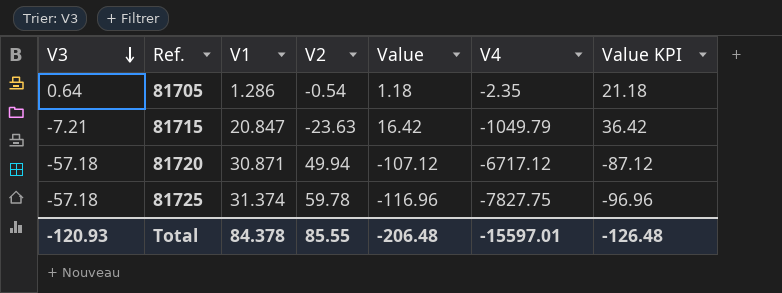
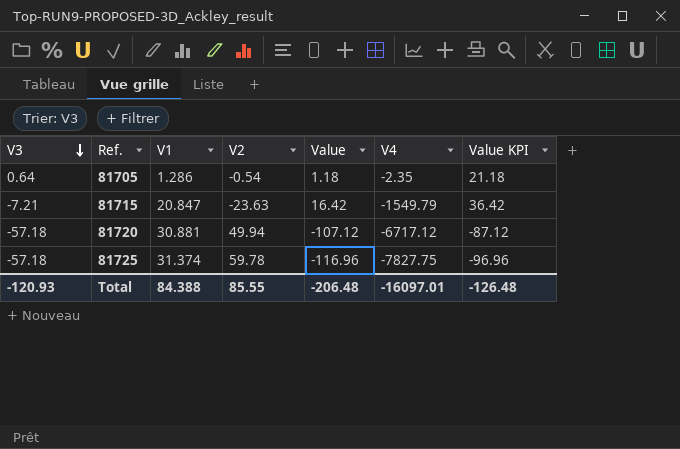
81715 | V4: -1049.79 -> -1549.79
81720 | V1: 30.871 -> 30.881
Total | V1: 84.378 -> 84.388
Total | V4: -15597.01 -> -16097.01

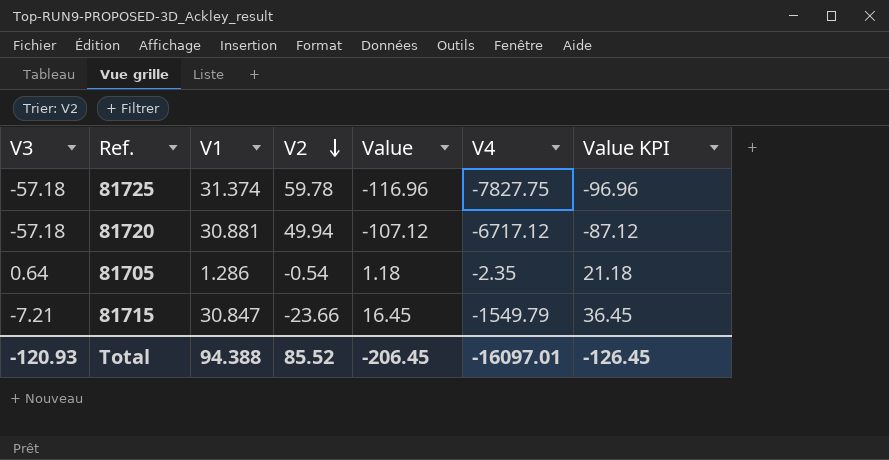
row order: V3 descending -> V2 descending
81715 | V1: 20.847 -> 30.847
81715 | V2: -23.63 -> -23.66
81715 | Value: 16.42 -> 16.45
81715 | Value KPI: 36.42 -> 36.45
Total | V1: 84.388 -> 94.388
Total | V2: 85.55 -> 85.52
Total | Value: -206.48 -> -206.45
Total | Value KPI: -126.48 -> -126.45

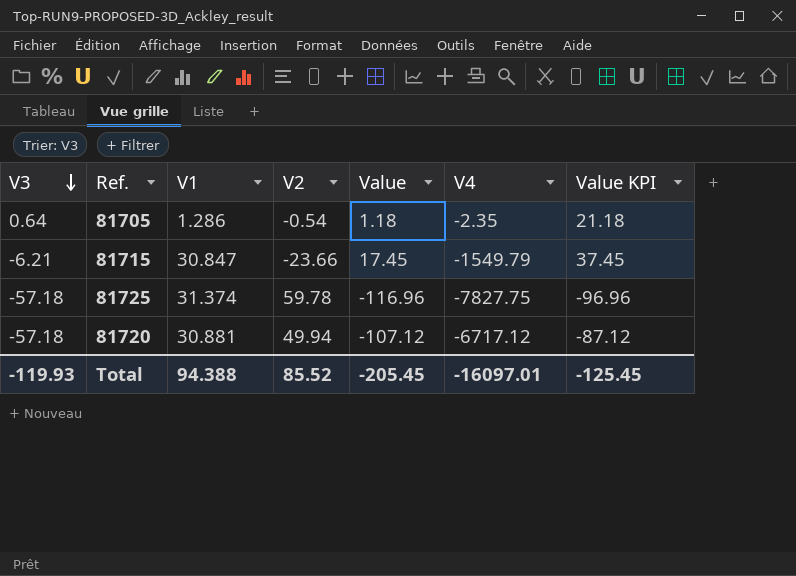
row order: V2 descending -> V3 descending
81715 | V3: -7.21 -> -6.21
81715 | Value: 16.45 -> 17.45
81715 | Value KPI: 36.45 -> 37.45
Total | V3: -120.93 -> -119.93
Total | Value: -206.45 -> -205.45
Total | Value KPI: -126.45 -> -125.45

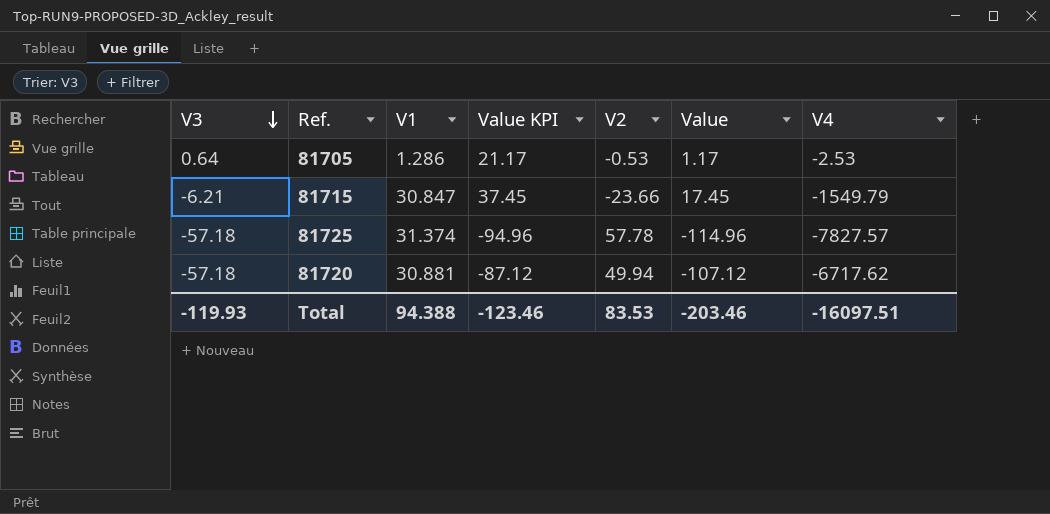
column Value KPI | position: 7 -> 4
81705 | Value KPI: 21.18 -> 21.17
81705 | V2: -0.54 -> -0.53
81705 | Value: 1.18 -> 1.17
81705 | V4: -2.35 -> -2.53
81725 | Value KPI: -96.96 -> -94.96
81725 | V2: 59.78 -> 57.78
81725 | Value: -116.96 -> -114.96
81725 | V4: -7827.75 -> -7827.57
81720 | V4: -6717.12 -> -6717.62
Total | Value KPI: -125.45 -> -123.46
Total | V2: 85.52 -> 83.53
Total | Value: -205.45 -> -203.46
Total | V4: -16097.01 -> -16097.51

